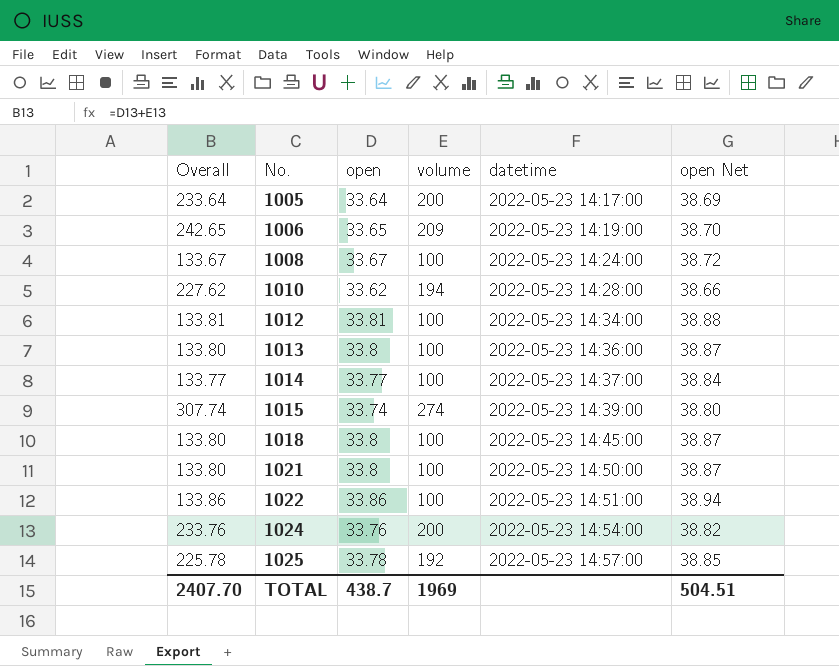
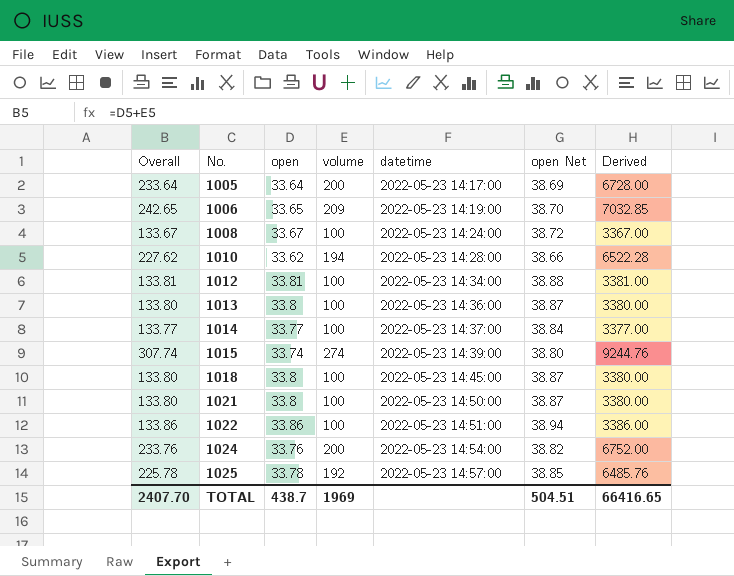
column Derived | formula: none -> [open] * [volume]

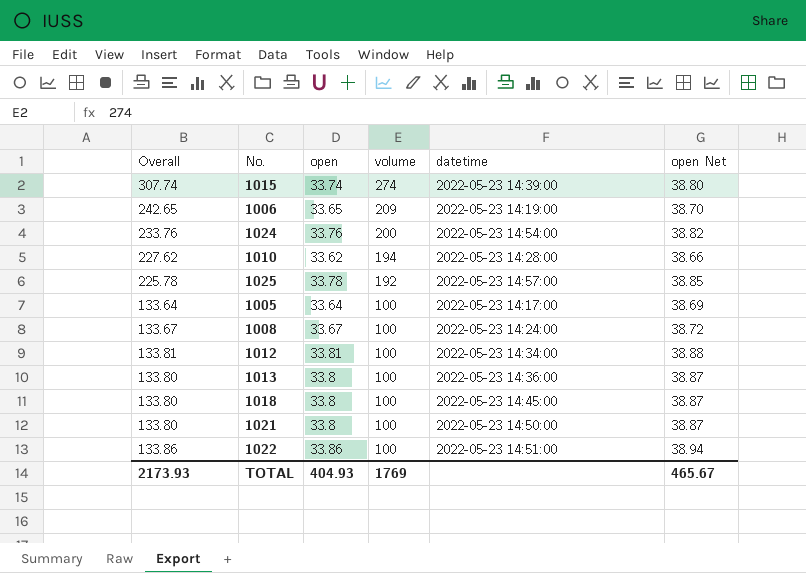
row order: No. ascending -> volume descending
column Derived | formula: [open] * [volume] -> none
row 1014: 133.77 | 33.77 | 100 | 2022-05-23 14:37:00 | 38.84 | 3377.00 -> none
1005 | Overall: 233.64 -> 133.64
1005 | volume: 200 -> 100
TOTAL | Overall: 2407.70 -> 2173.93
TOTAL | open: 438.7 -> 404.93
TOTAL | volume: 1969 -> 1769
TOTAL | open Net: 504.51 -> 465.67

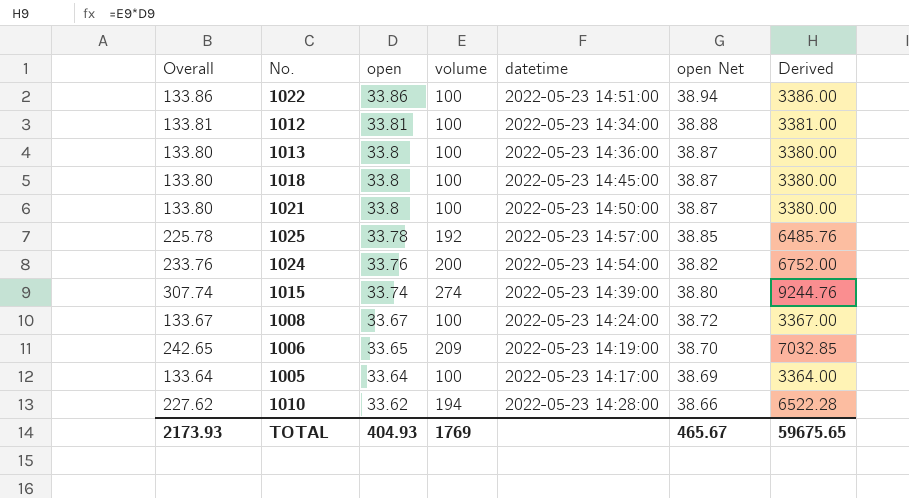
row order: volume descending -> open descending
column Derived | formula: none -> [open] * [volume]

